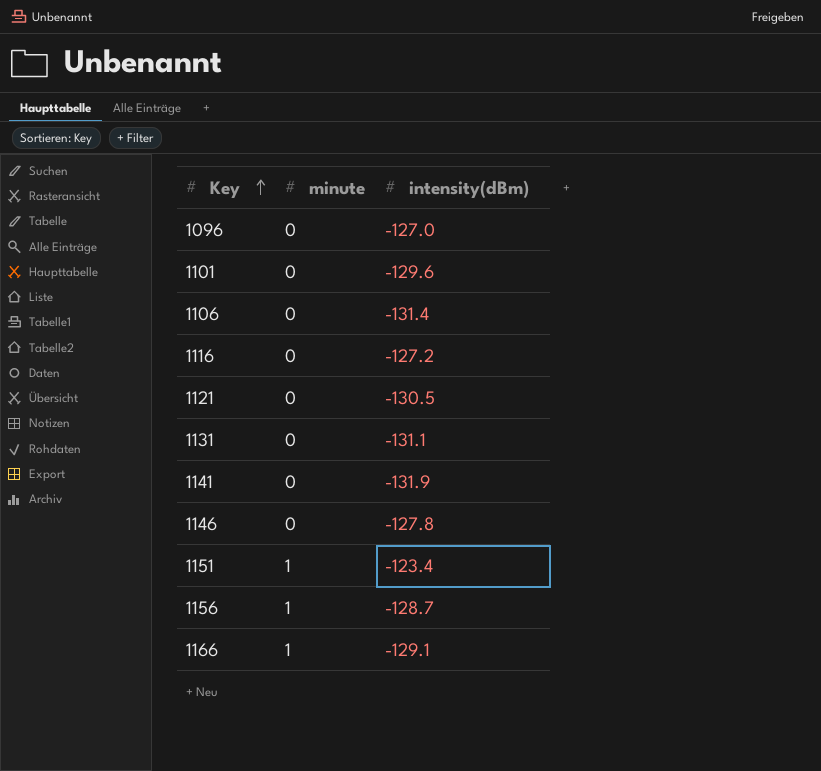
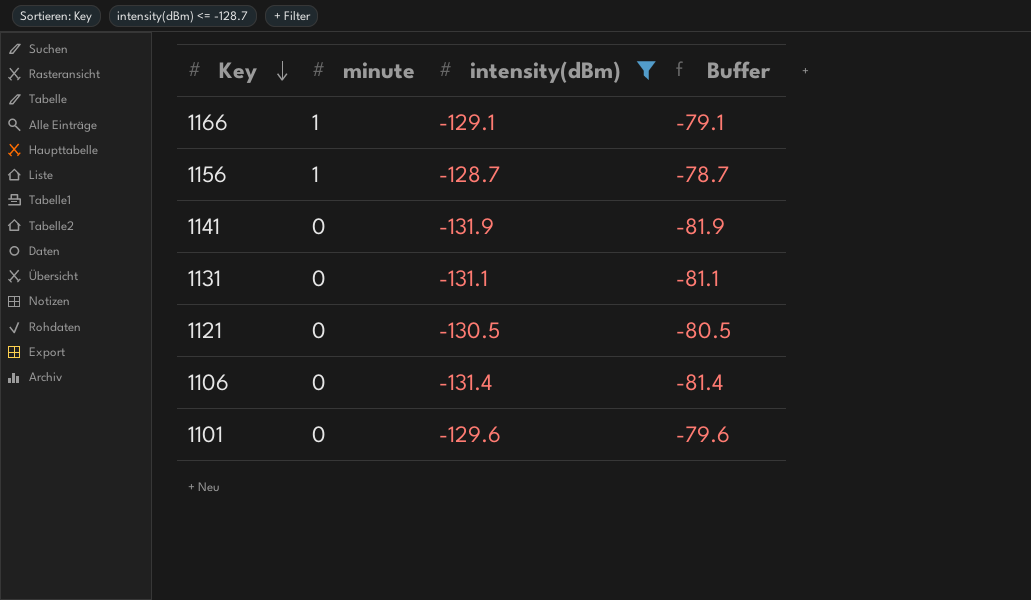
filter: none -> intensity(dBm) <= -128.7
row order: Key ascending -> Key descending
column Buffer | formula: none -> [intensity(dBm)] + 50

